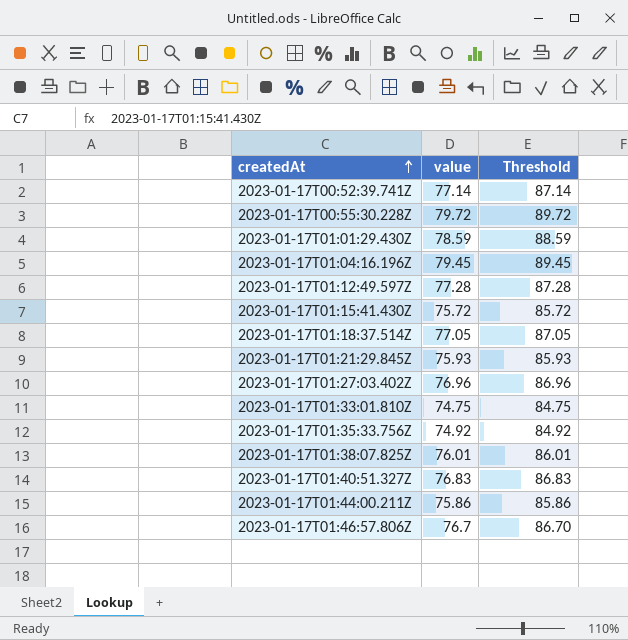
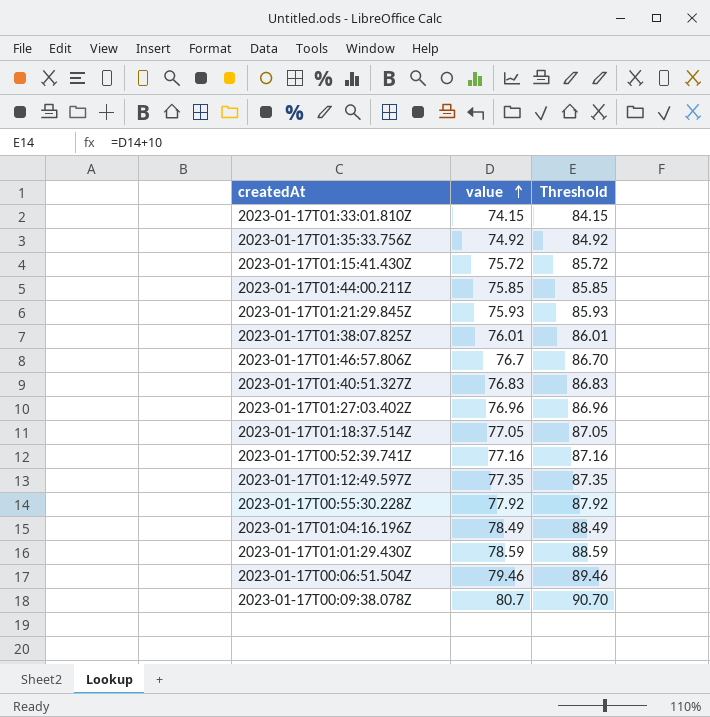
row order: createdAt ascending -> value ascending
2023-01-17T01:33:01.810Z | value: 74.75 -> 74.15
2023-01-17T01:33:01.810Z | Threshold: 84.75 -> 84.15
2023-01-17T01:44:00.211Z | value: 75.86 -> 75.85
2023-01-17T01:44:00.211Z | Threshold: 85.86 -> 85.85
2023-01-17T00:52:39.741Z | value: 77.14 -> 77.16
2023-01-17T00:52:39.741Z | Threshold: 87.14 -> 87.16
2023-01-17T01:12:49.597Z | value: 77.28 -> 77.35
2023-01-17T01:12:49.597Z | Threshold: 87.28 -> 87.35
2023-01-17T00:55:30.228Z | value: 79.72 -> 77.92
2023-01-17T00:55:30.228Z | Threshold: 89.72 -> 87.92
2023-01-17T01:04:16.196Z | value: 79.45 -> 78.49
2023-01-17T01:04:16.196Z | Threshold: 89.45 -> 88.49
row 2023-01-17T00:06:51.504Z: none -> 79.46 | 89.46
row 2023-01-17T00:09:38.078Z: none -> 80.7 | 90.70

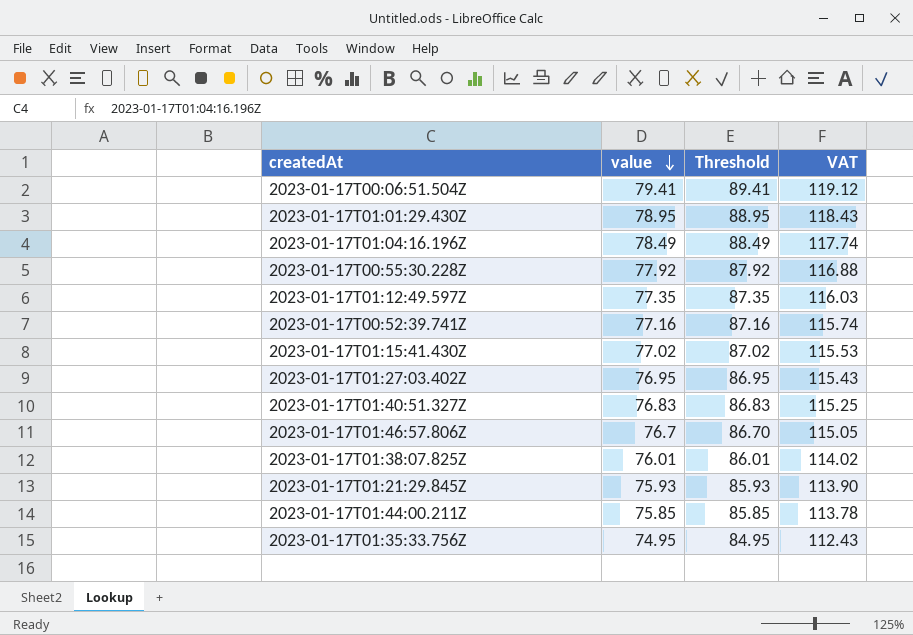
row order: value ascending -> value descending
column VAT | formula: none -> [value] * 1.5
row 2023-01-17T01:33:01.810Z: 74.15 | 84.15 -> none
row 2023-01-17T01:18:37.514Z: 77.05 | 87.05 -> none
row 2023-01-17T00:09:38.078Z: 80.7 | 90.70 -> none
2023-01-17T00:06:51.504Z | value: 79.46 -> 79.41
2023-01-17T00:06:51.504Z | Threshold: 89.46 -> 89.41
2023-01-17T01:01:29.430Z | value: 78.59 -> 78.95
2023-01-17T01:01:29.430Z | Threshold: 88.59 -> 88.95
2023-01-17T01:15:41.430Z | value: 75.72 -> 77.02
2023-01-17T01:15:41.430Z | Threshold: 85.72 -> 87.02
2023-01-17T01:27:03.402Z | value: 76.96 -> 76.95
2023-01-17T01:27:03.402Z | Threshold: 86.96 -> 86.95
2023-01-17T01:35:33.756Z | value: 74.92 -> 74.95
2023-01-17T01:35:33.756Z | Threshold: 84.92 -> 84.95

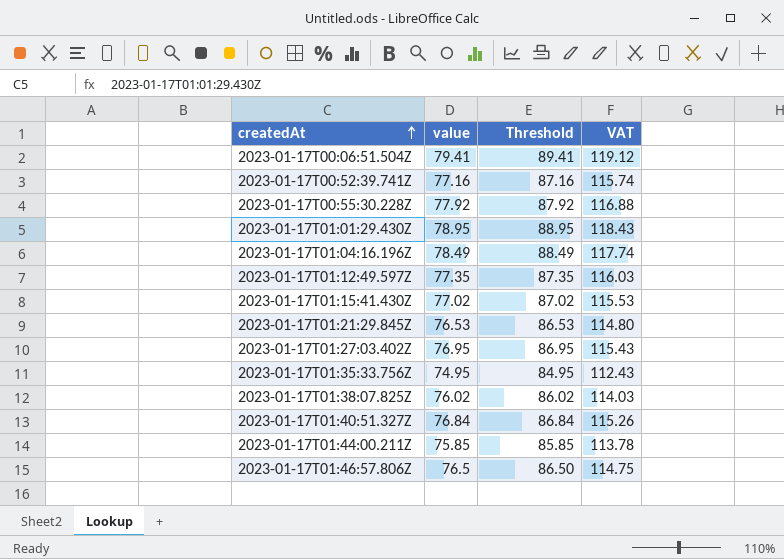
row order: value descending -> createdAt ascending
2023-01-17T01:21:29.845Z | value: 75.93 -> 76.53
2023-01-17T01:21:29.845Z | Threshold: 85.93 -> 86.53
2023-01-17T01:21:29.845Z | VAT: 113.90 -> 114.80
2023-01-17T01:38:07.825Z | value: 76.01 -> 76.02
2023-01-17T01:38:07.825Z | Threshold: 86.01 -> 86.02
2023-01-17T01:38:07.825Z | VAT: 114.02 -> 114.03
2023-01-17T01:40:51.327Z | value: 76.83 -> 76.84
2023-01-17T01:40:51.327Z | Threshold: 86.83 -> 86.84
2023-01-17T01:40:51.327Z | VAT: 115.25 -> 115.26
2023-01-17T01:46:57.806Z | value: 76.7 -> 76.5
2023-01-17T01:46:57.806Z | Threshold: 86.70 -> 86.50
2023-01-17T01:46:57.806Z | VAT: 115.05 -> 114.75

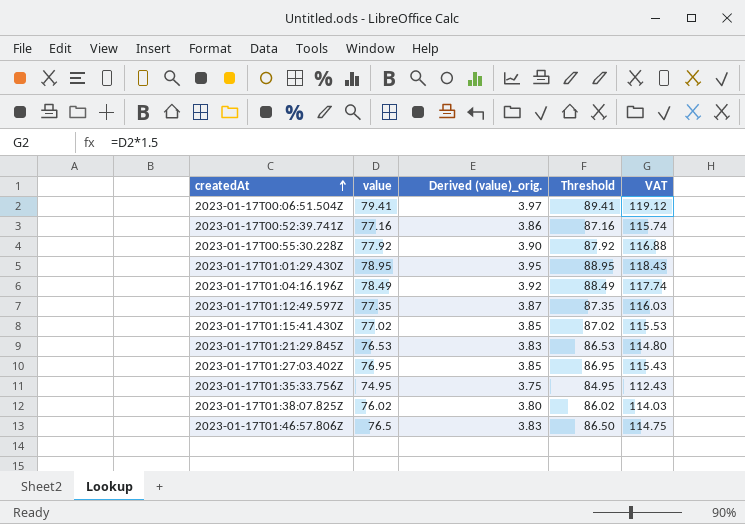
column Derived (value)_orig. | formula: none -> [value] * 0.05
row 2023-01-17T01:40:51.327Z: 76.84 | 86.84 | 115.26 -> none
row 2023-01-17T01:44:00.211Z: 75.85 | 85.85 | 113.78 -> none

